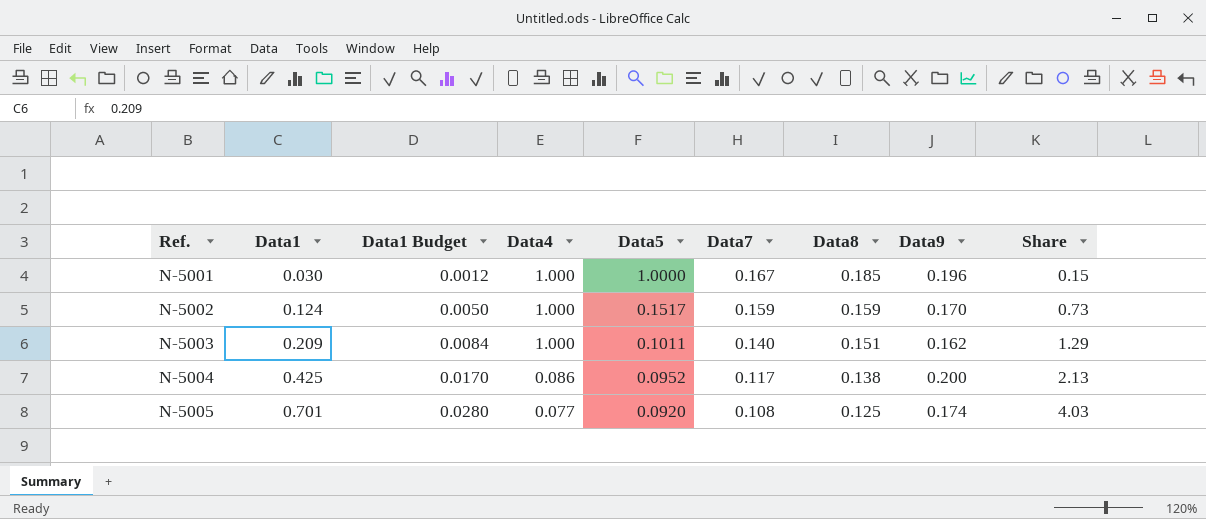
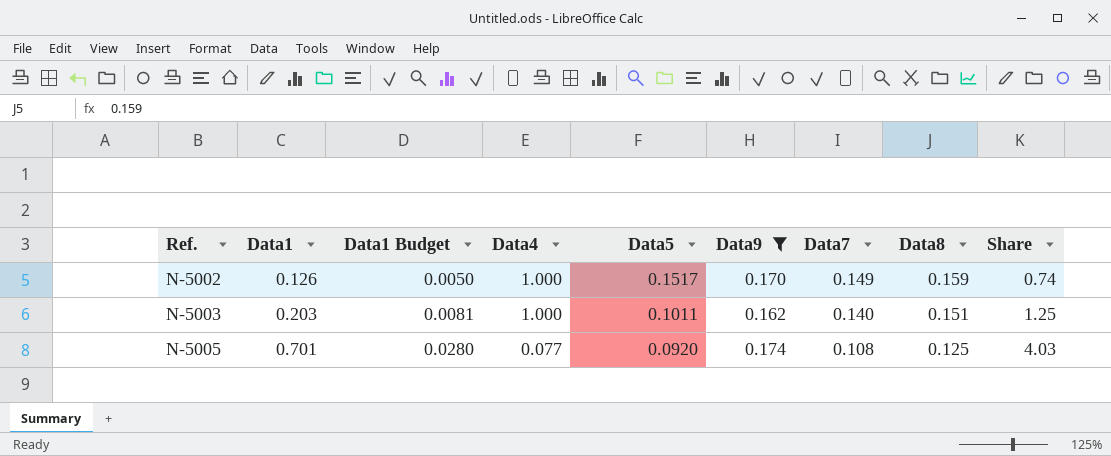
filter: none -> Data9 <= 0.174
column Data9 | position: 8 -> 6
N-5002 | Data1: 0.124 -> 0.126
N-5002 | Data7: 0.159 -> 0.149
N-5002 | Share: 0.73 -> 0.74
N-5003 | Data1: 0.209 -> 0.203
N-5003 | Data1 Budget: 0.0084 -> 0.0081
N-5003 | Share: 1.29 -> 1.25

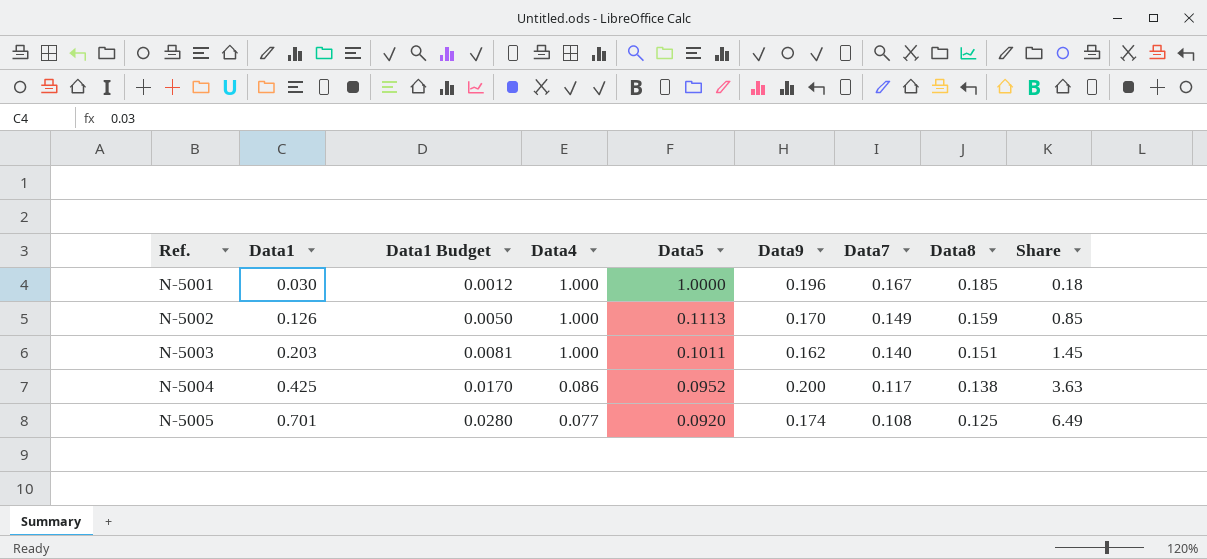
filter: Data9 <= 0.174 -> none
column Share | formula: [Data1] / [Data9] -> [Data1] / [Data7]
N-5002 | Data5: 0.1517 -> 0.1113

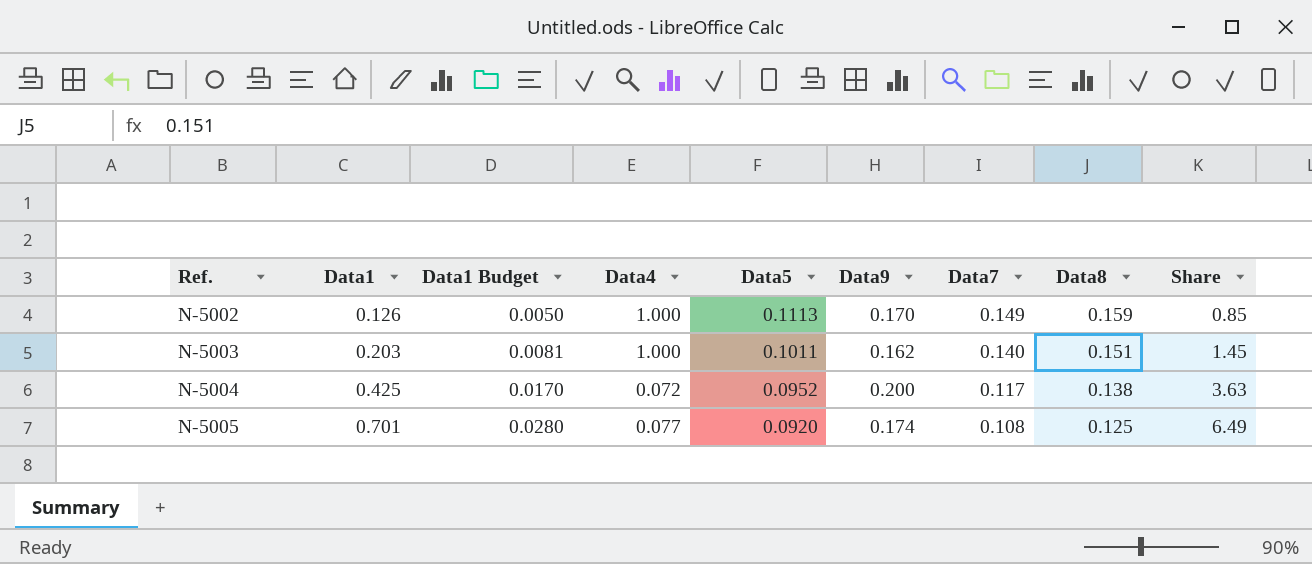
row N-5001: 0.030 | 0.0012 | 1.000 | 1.0000 | 0.196 | 0.167 | 0.185 | 0.18 -> none
N-5004 | Data4: 0.086 -> 0.072

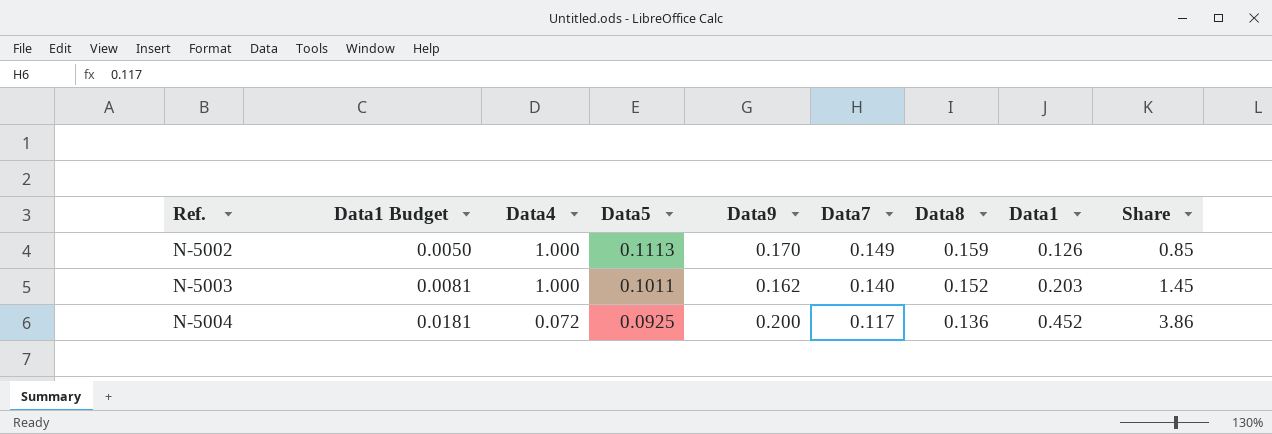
column Data1 | position: 2 -> 8
row N-5005: 0.701 | 0.0280 | 0.077 | 0.0920 | 0.174 | 0.108 | 0.125 | 6.49 -> none
N-5003 | Data8: 0.151 -> 0.152
N-5004 | Data1 Budget: 0.0170 -> 0.0181
N-5004 | Data5: 0.0952 -> 0.0925
N-5004 | Data8: 0.138 -> 0.136
N-5004 | Data1: 0.425 -> 0.452
N-5004 | Share: 3.63 -> 3.86

